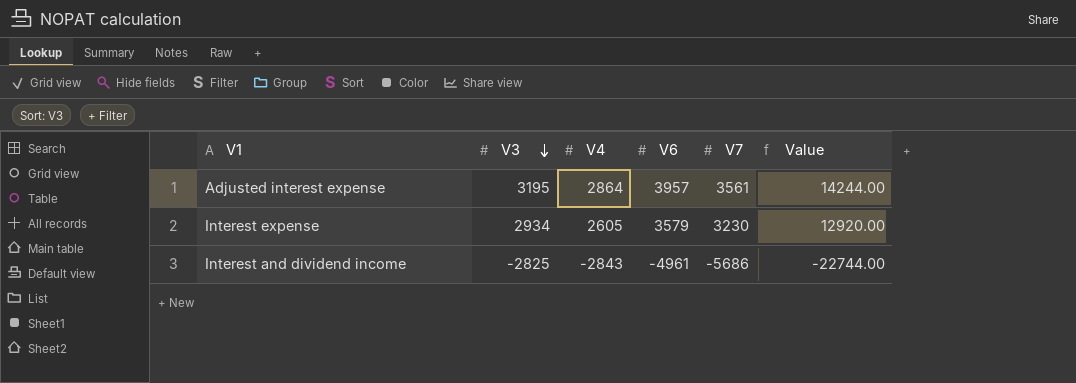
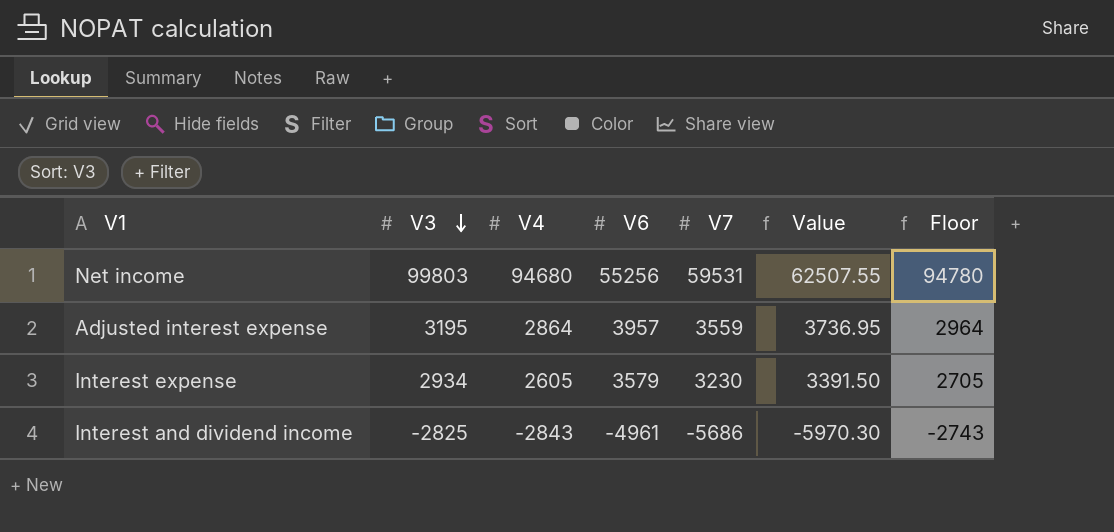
column Value | formula: [V7] * 4 -> [V7] * 1.05
column Floor | formula: none -> [V4] + 100
row Net income: none -> 99803 | 94680 | 55256 | 59531 | 62507.55 | 94780
Adjusted interest expense | V7: 3561 -> 3559

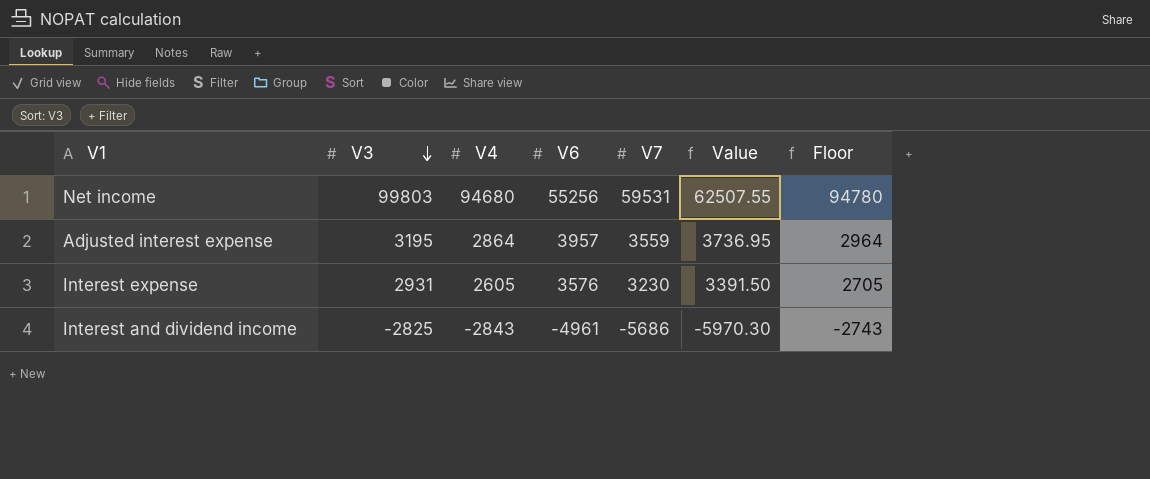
Interest expense | V3: 2934 -> 2931
Interest expense | V6: 3579 -> 3576

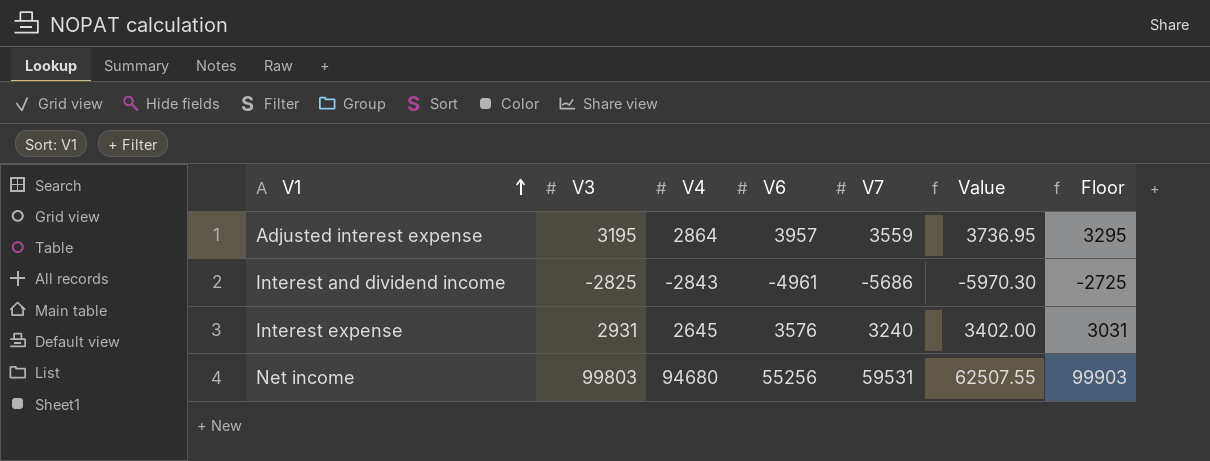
row order: V3 descending -> V1 ascending
column Floor | formula: [V4] + 100 -> [V3] + 100
Interest expense | V4: 2605 -> 2645
Interest expense | V7: 3230 -> 3240
Interest expense | Value: 3391.50 -> 3402.00

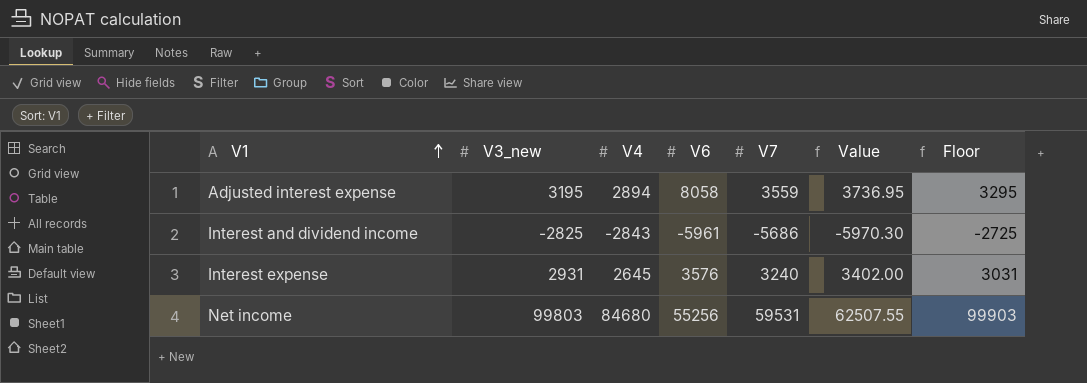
column name: V3 -> V3_new
Adjusted interest expense | V4: 2864 -> 2894
Adjusted interest expense | V6: 3957 -> 8058
Interest and dividend income | V6: -4961 -> -5961
Net income | V4: 94680 -> 84680

